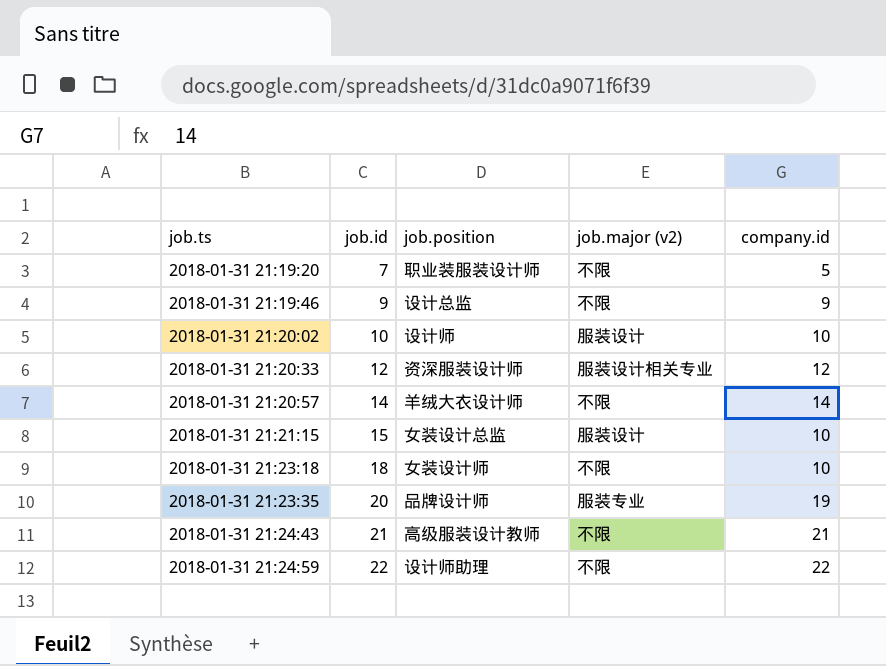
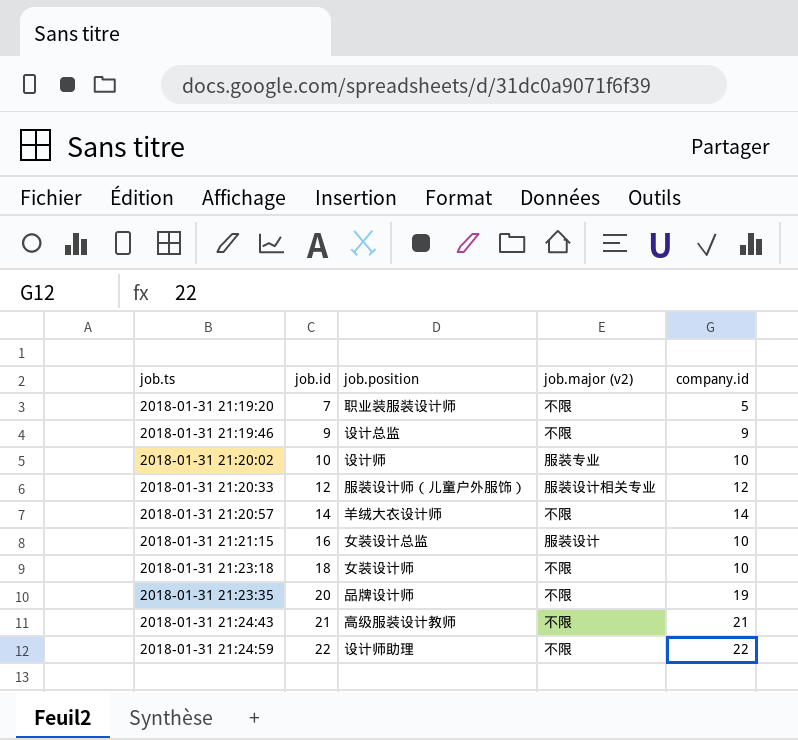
2018-01-31 21:20:02 | job.major (v2): 服装设计 -> 服装专业
2018-01-31 21:20:33 | job.position: 资深服装设计师 -> 服装设计师（儿童户外服饰）
2018-01-31 21:21:15 | job.id: 15 -> 16
2018-01-31 21:23:35 | job.major (v2): 服装专业 -> 不限

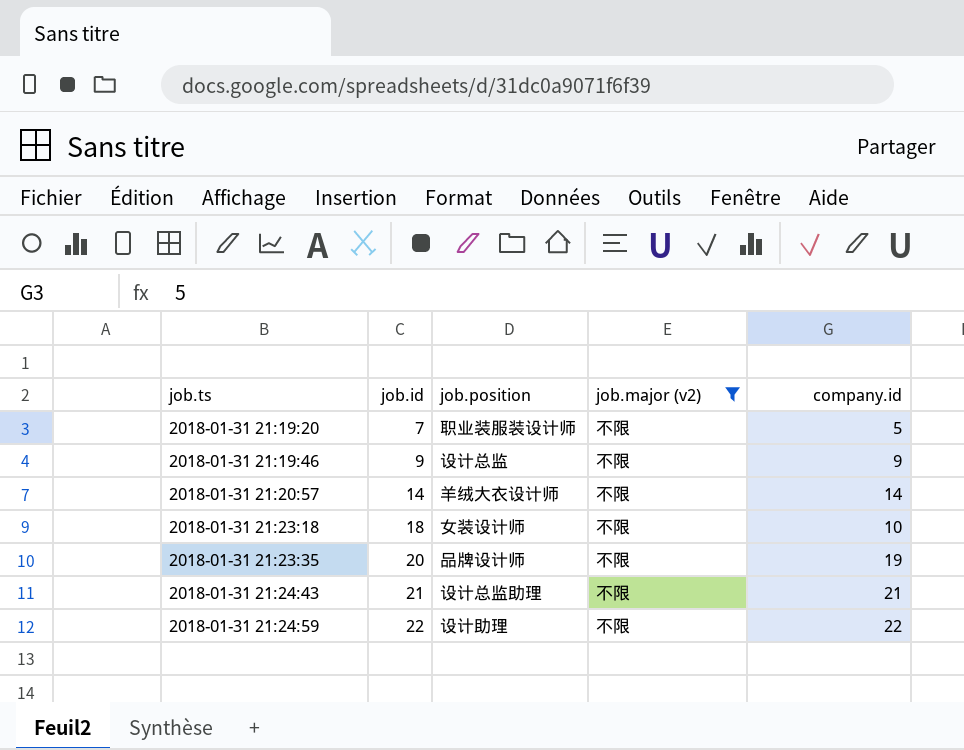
filter: none -> job.major (v2) = 不限
2018-01-31 21:24:43 | job.position: 高级服装设计教师 -> 设计总监助理
2018-01-31 21:24:59 | job.position: 设计师助理 -> 设计助理

